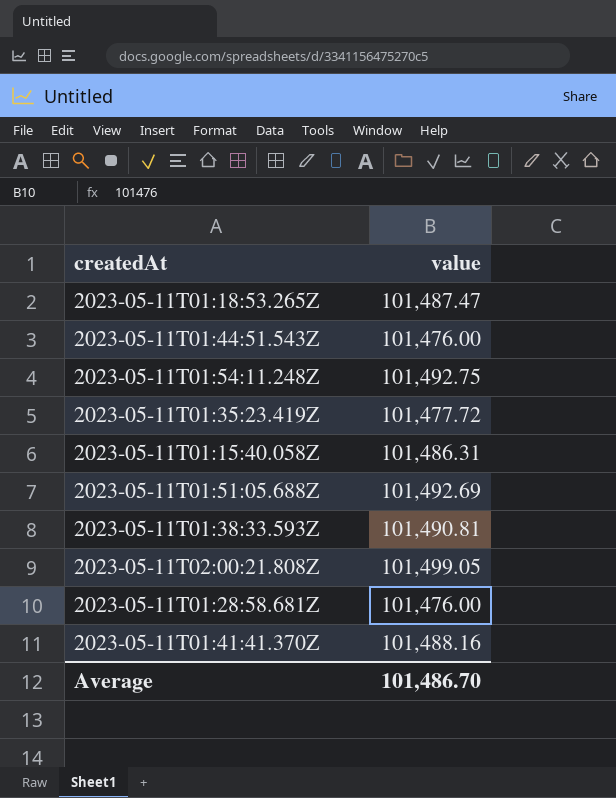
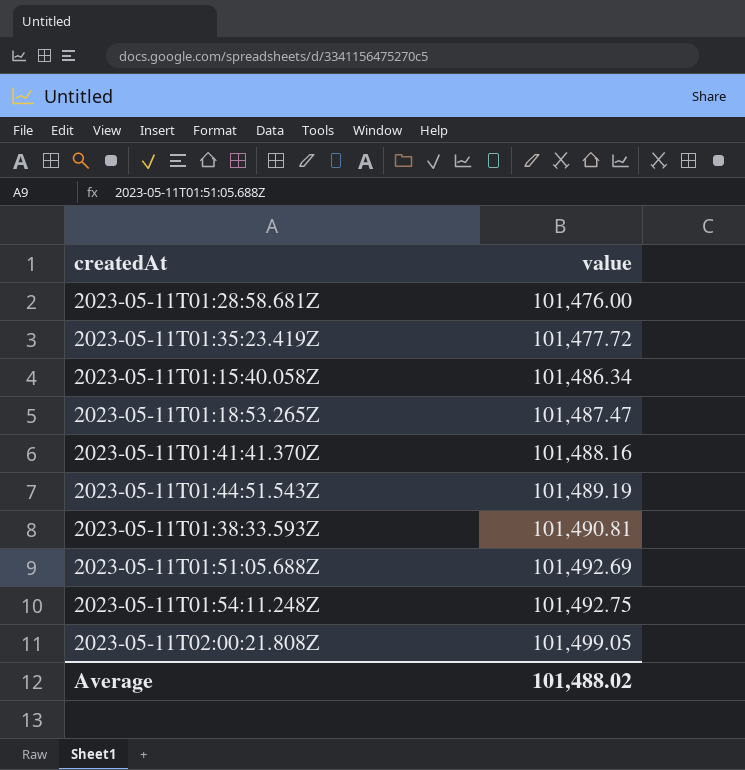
row order: none -> value ascending
2023-05-11T01:15:40.058Z | value: 101,486.31 -> 101,486.34
2023-05-11T01:44:51.543Z | value: 101,476.00 -> 101,489.19
Average | value: 101,486.70 -> 101,488.02

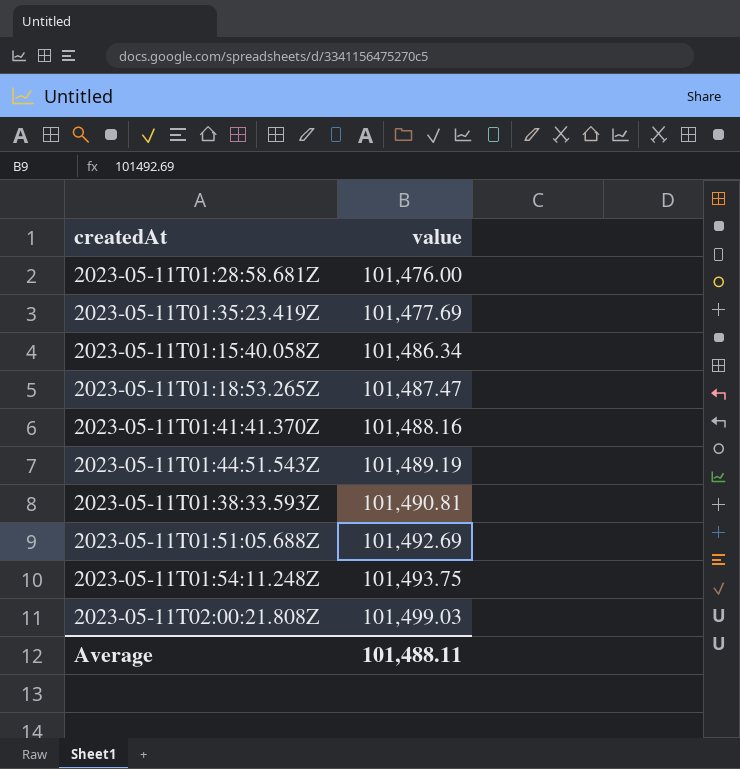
2023-05-11T01:35:23.419Z | value: 101,477.72 -> 101,477.69
2023-05-11T01:54:11.248Z | value: 101,492.75 -> 101,493.75
2023-05-11T02:00:21.808Z | value: 101,499.05 -> 101,499.03
Average | value: 101,488.02 -> 101,488.11

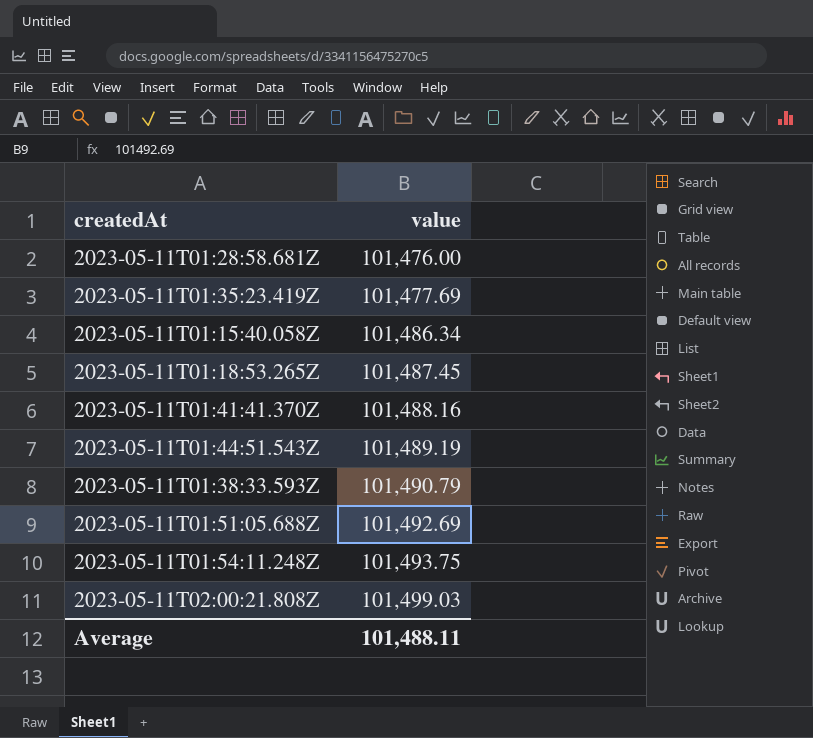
2023-05-11T01:18:53.265Z | value: 101,487.47 -> 101,487.45
2023-05-11T01:38:33.593Z | value: 101,490.81 -> 101,490.79

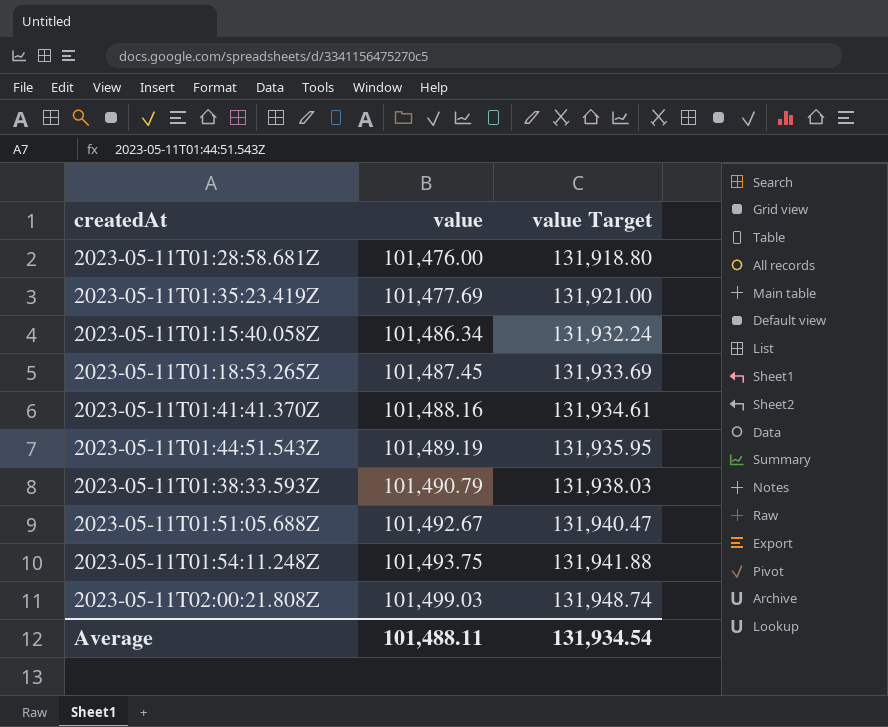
column value Target | formula: none -> [value] * 1.3
2023-05-11T01:51:05.688Z | value: 101,492.69 -> 101,492.67

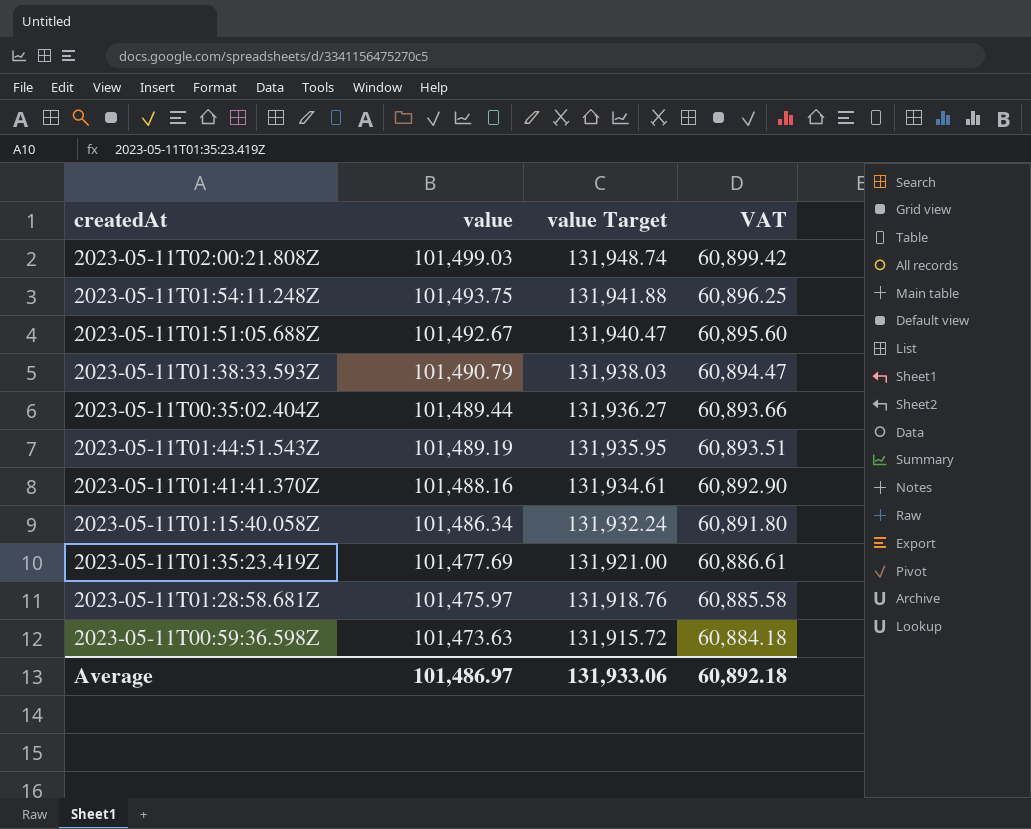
row order: value ascending -> value descending
column VAT | formula: none -> [value] * 0.6
row 2023-05-11T01:18:53.265Z: 101,487.45 | 131,933.69 -> none
row 2023-05-11T00:35:02.404Z: none -> 101,489.44 | 131,936.27 | 60,893.66
2023-05-11T01:28:58.681Z | value: 101,476.00 -> 101,475.97
2023-05-11T01:28:58.681Z | value Target: 131,918.80 -> 131,918.76
row 2023-05-11T00:59:36.598Z: none -> 101,473.63 | 131,915.72 | 60,884.18
Average | value: 101,488.11 -> 101,486.97
Average | value Target: 131,934.54 -> 131,933.06

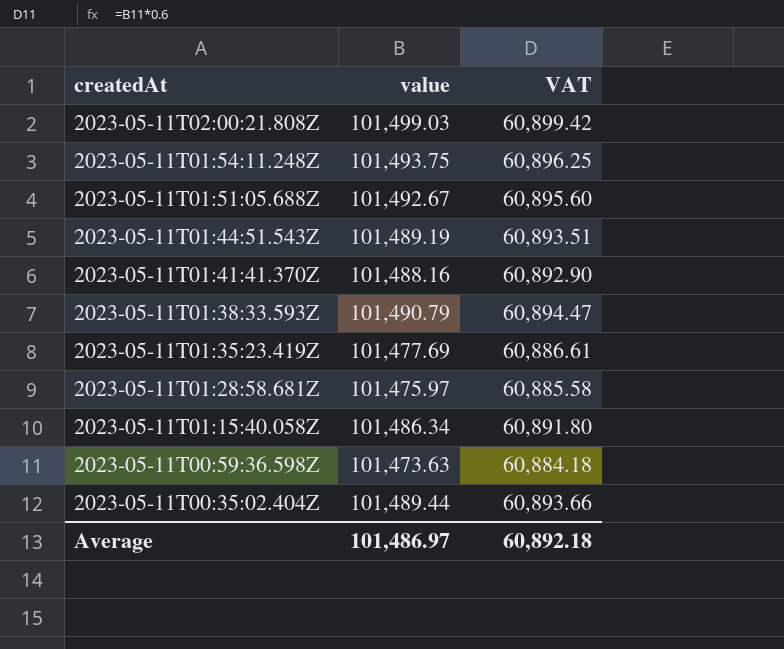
row order: value descending -> createdAt descending
column value Target | formula: [value] * 1.3 -> none

